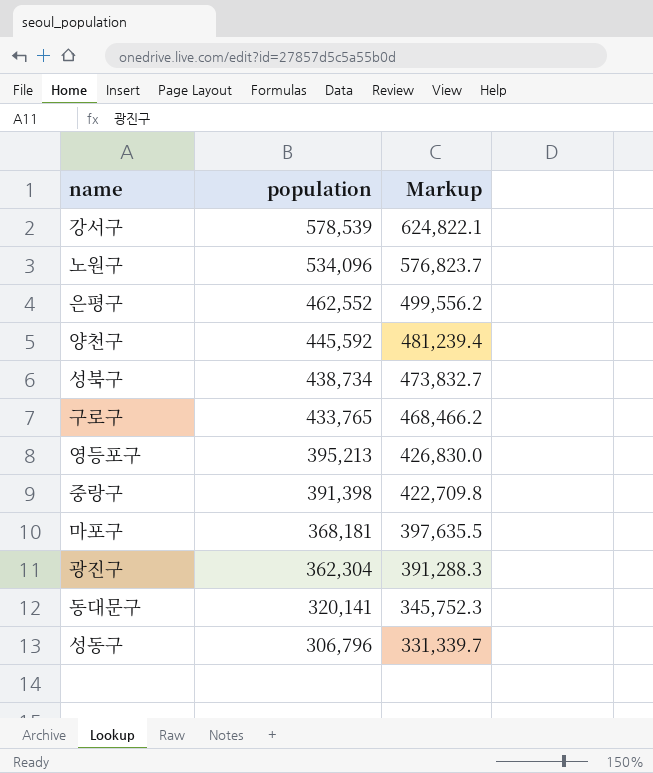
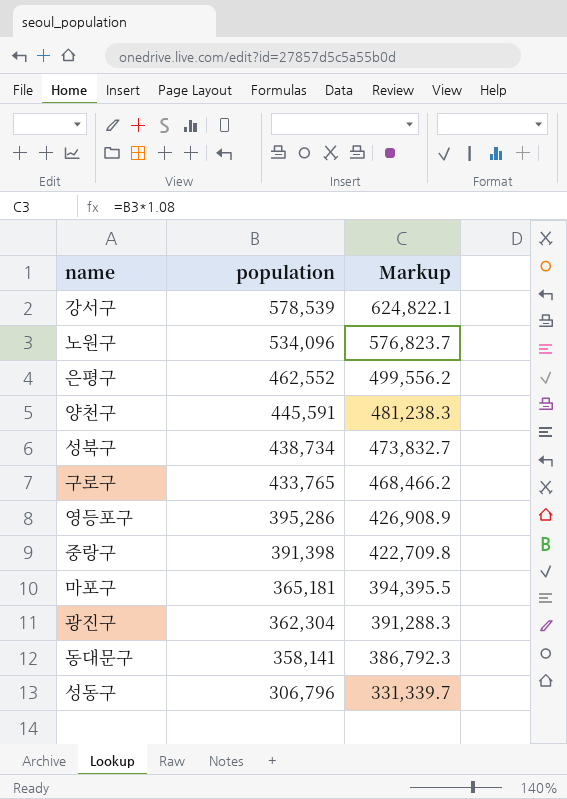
양천구 | population: 445,592 -> 445,591
양천구 | Markup: 481,239.4 -> 481,238.3
영등포구 | population: 395,213 -> 395,286
영등포구 | Markup: 426,830.0 -> 426,908.9
마포구 | population: 368,181 -> 365,181
마포구 | Markup: 397,635.5 -> 394,395.5
동대문구 | population: 320,141 -> 358,141
동대문구 | Markup: 345,752.3 -> 386,792.3

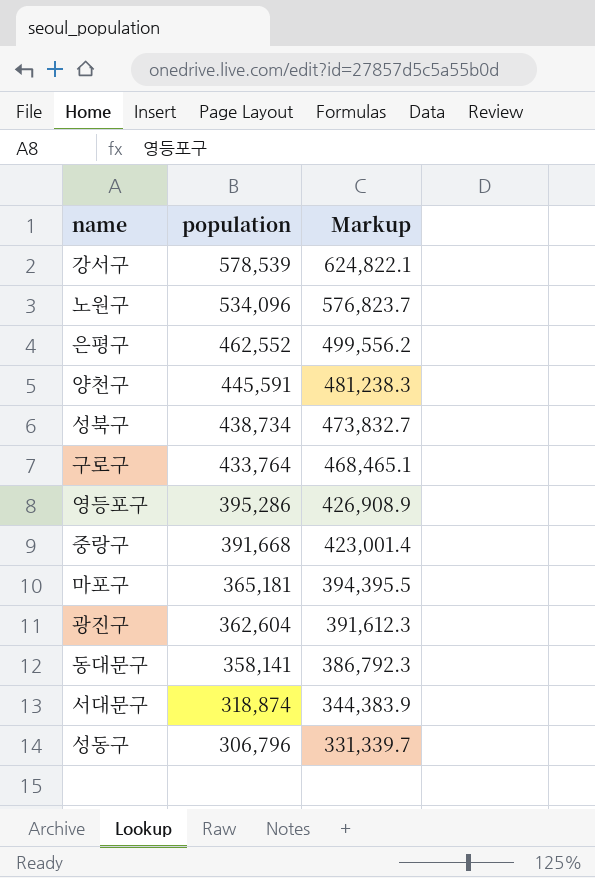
구로구 | population: 433,765 -> 433,764
구로구 | Markup: 468,466.2 -> 468,465.1
중랑구 | population: 391,398 -> 391,668
중랑구 | Markup: 422,709.8 -> 423,001.4
광진구 | population: 362,304 -> 362,604
광진구 | Markup: 391,288.3 -> 391,612.3
row 서대문구: none -> 318,874 | 344,383.9

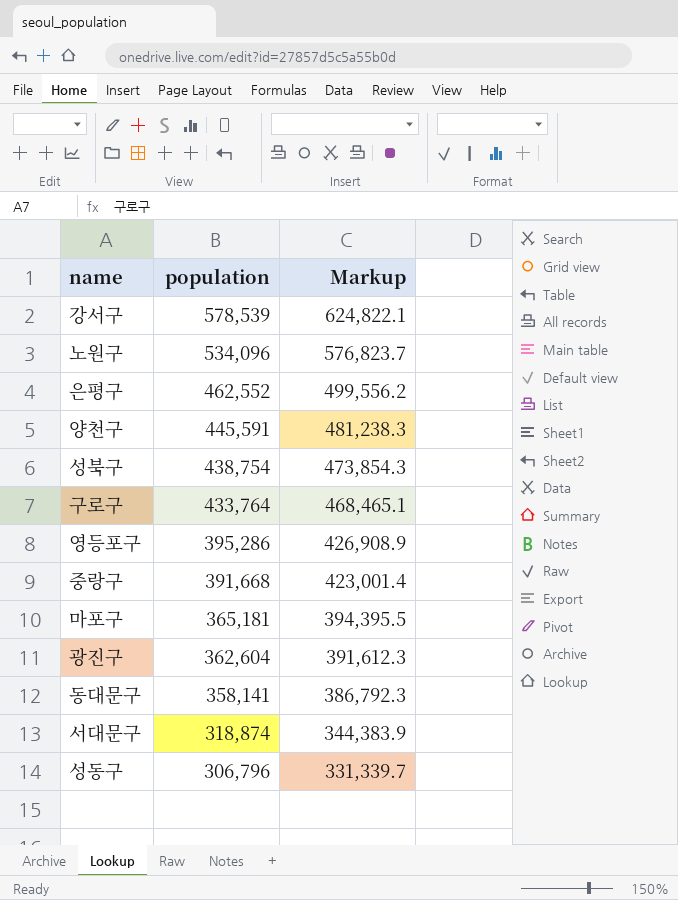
성북구 | population: 438,734 -> 438,754
성북구 | Markup: 473,832.7 -> 473,854.3

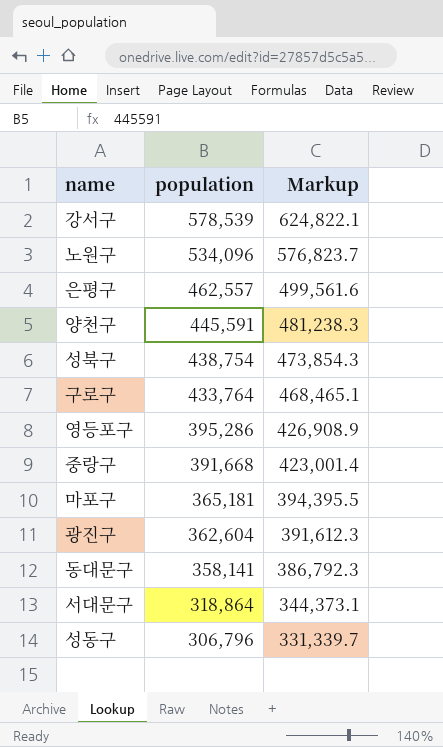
은평구 | population: 462,552 -> 462,557
은평구 | Markup: 499,556.2 -> 499,561.6
서대문구 | population: 318,874 -> 318,864
서대문구 | Markup: 344,383.9 -> 344,373.1

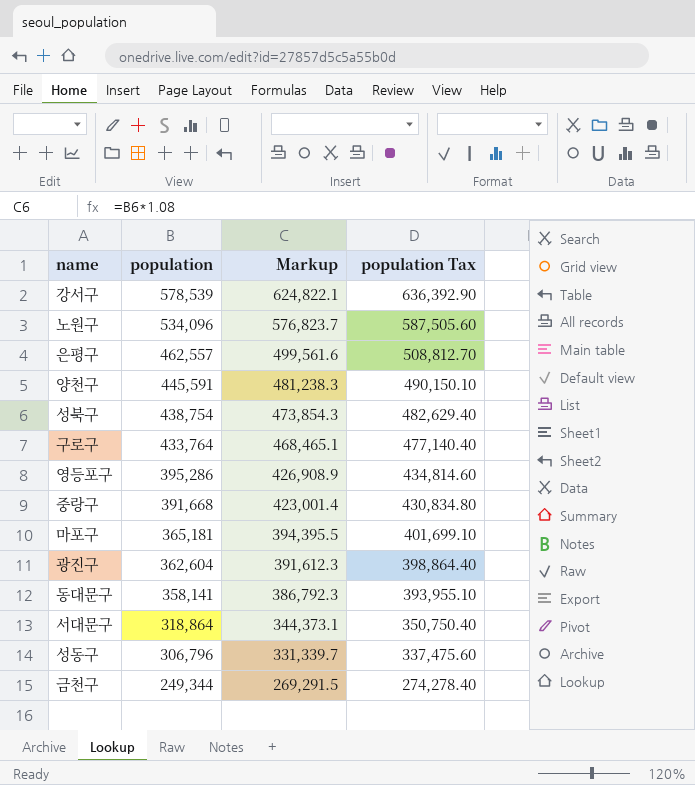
column population Tax | formula: none -> [population] * 1.1
row 금천구: none -> 249,344 | 269,291.5 | 274,278.40

